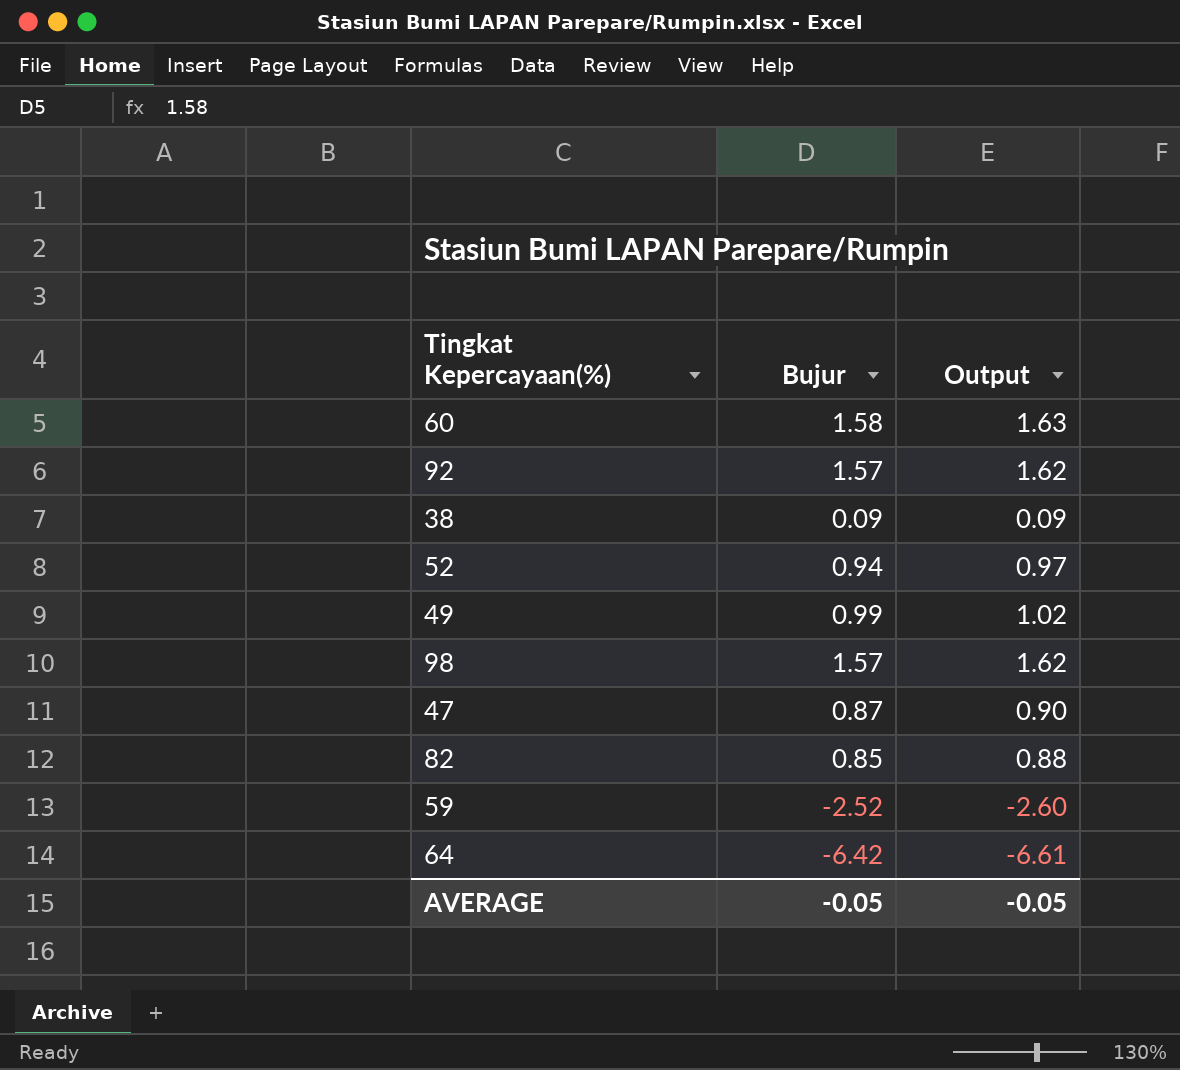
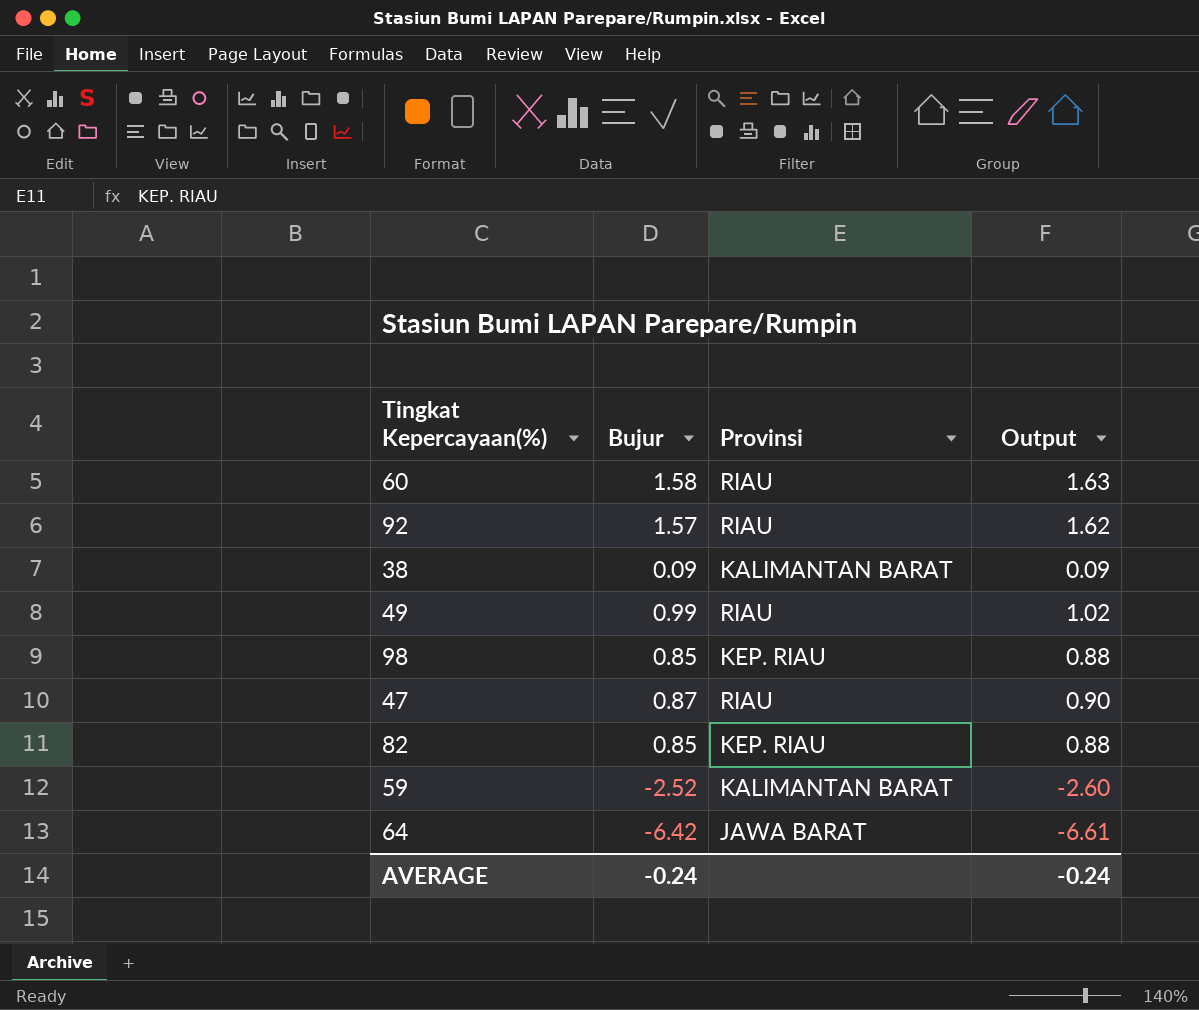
column Provinsi | position: none -> 3
row 52: 0.94 | 0.97 -> none
98 | Bujur: 1.57 -> 0.85
98 | Output: 1.62 -> 0.88
AVERAGE | Bujur: -0.05 -> -0.24
AVERAGE | Output: -0.05 -> -0.24

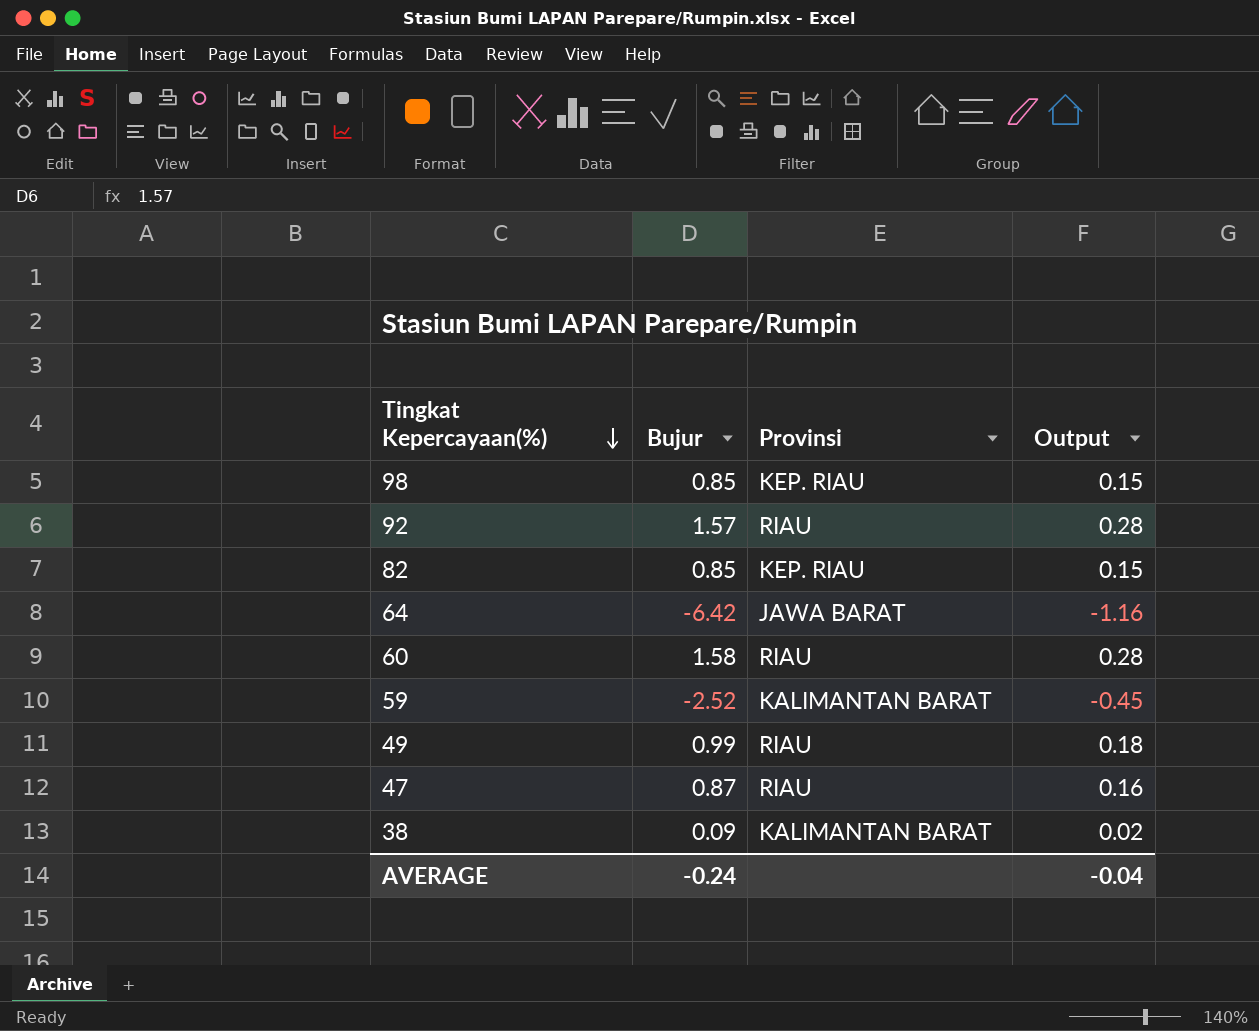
row order: none -> Tingkat Kepercayaan(%) descending
column Output | formula: [Bujur] * 1.03 -> [Bujur] * 0.18
AVERAGE | Output: -0.24 -> -0.04

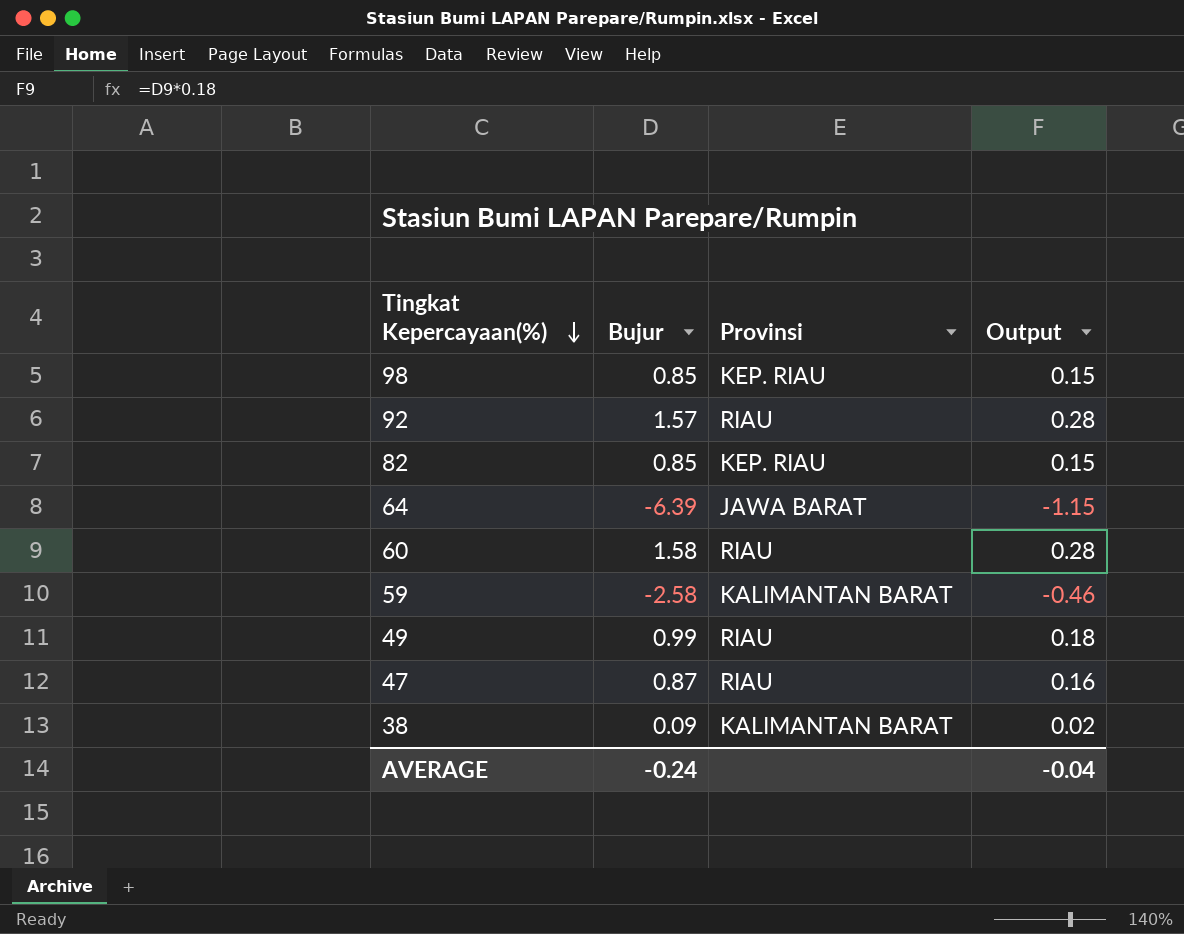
64 | Bujur: -6.42 -> -6.39
64 | Output: -1.16 -> -1.15
59 | Bujur: -2.52 -> -2.58
59 | Output: -0.45 -> -0.46

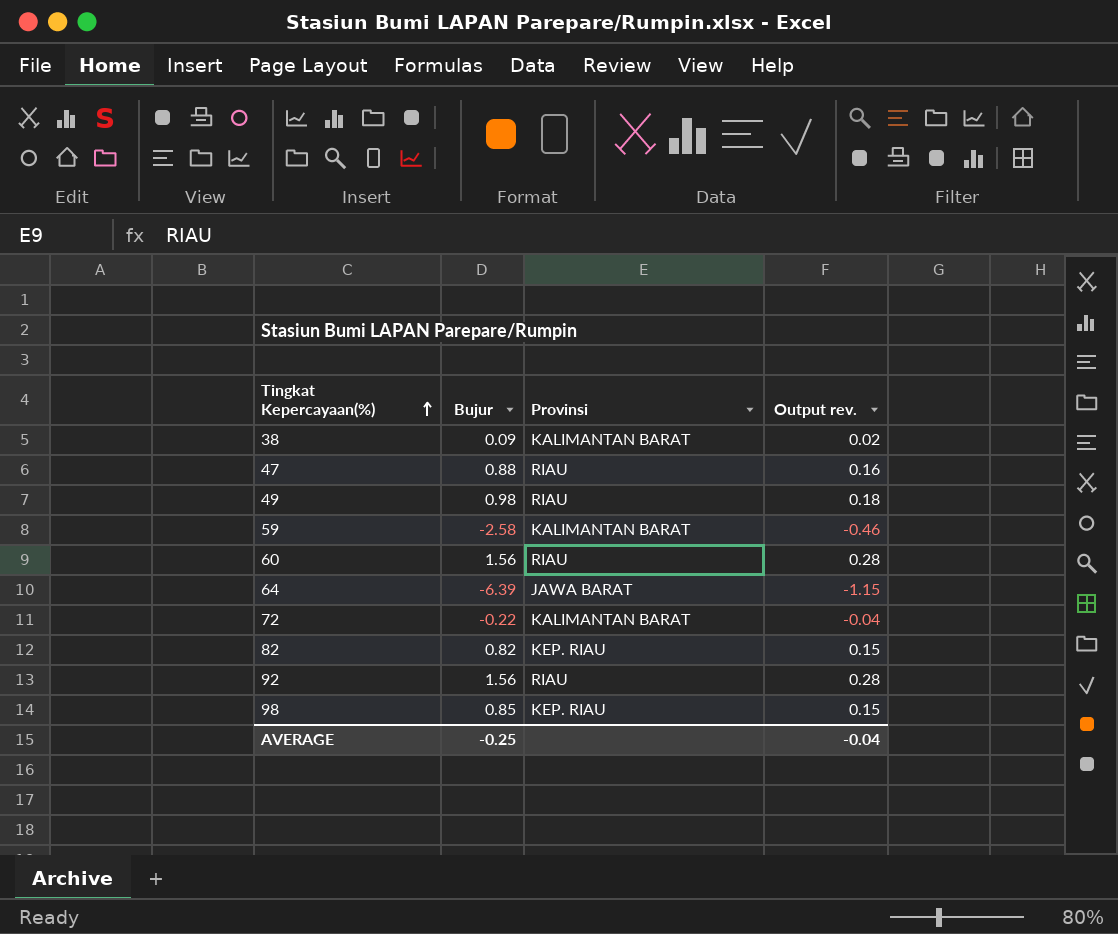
row order: Tingkat Kepercayaan(%) descending -> Tingkat Kepercayaan(%) ascending
column name: Output -> Output rev.
47 | Bujur: 0.87 -> 0.88
49 | Bujur: 0.99 -> 0.98
60 | Bujur: 1.58 -> 1.56
row 72: none -> -0.22 | KALIMANTAN BARAT | -0.04
82 | Bujur: 0.85 -> 0.82
92 | Bujur: 1.57 -> 1.56
AVERAGE | Bujur: -0.24 -> -0.25

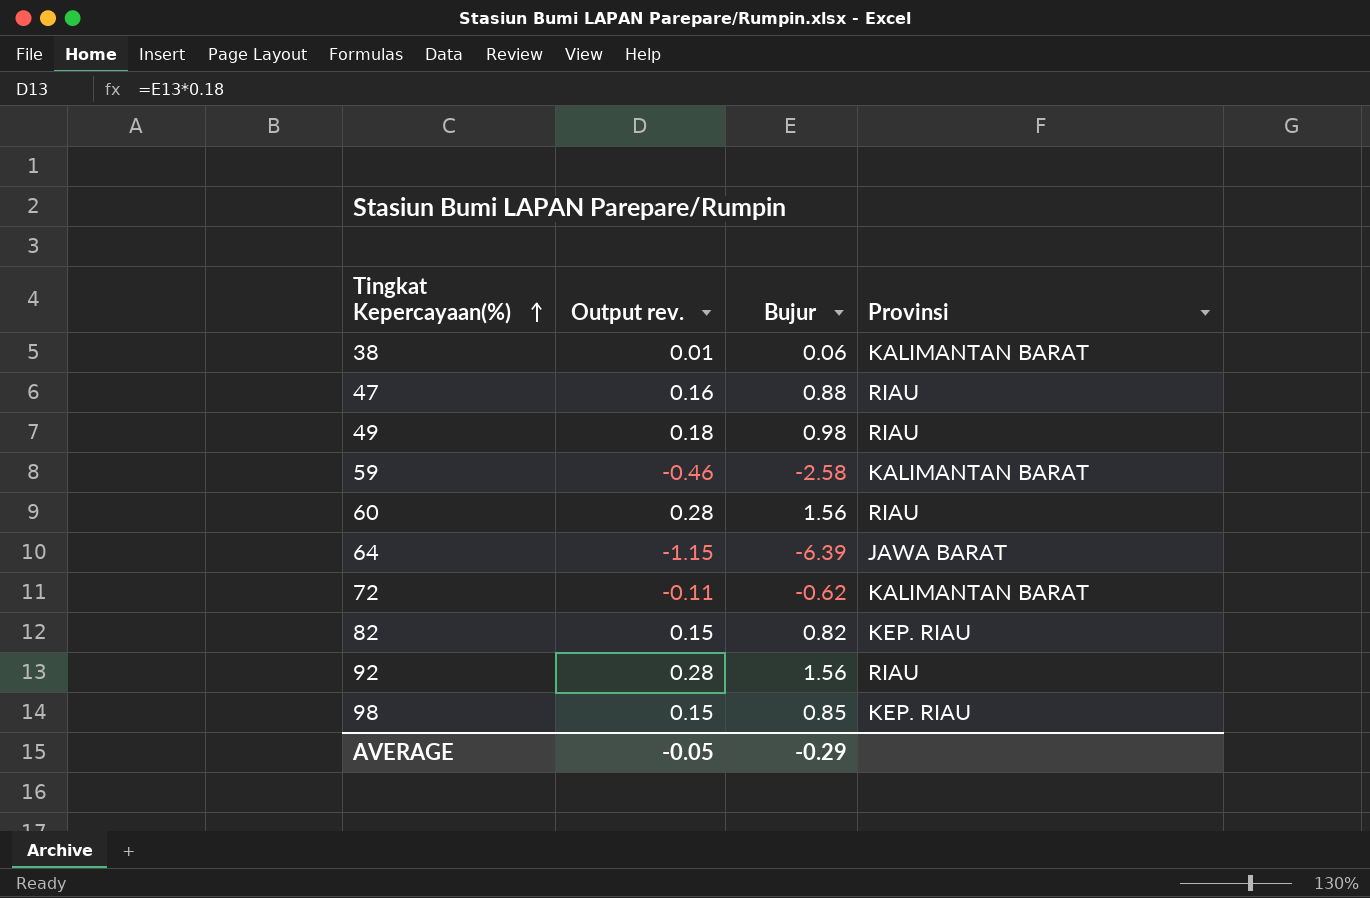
column Output rev. | position: 4 -> 2
38 | Output rev.: 0.02 -> 0.01
38 | Bujur: 0.09 -> 0.06
72 | Output rev.: -0.04 -> -0.11
72 | Bujur: -0.22 -> -0.62
AVERAGE | Output rev.: -0.04 -> -0.05
AVERAGE | Bujur: -0.25 -> -0.29

